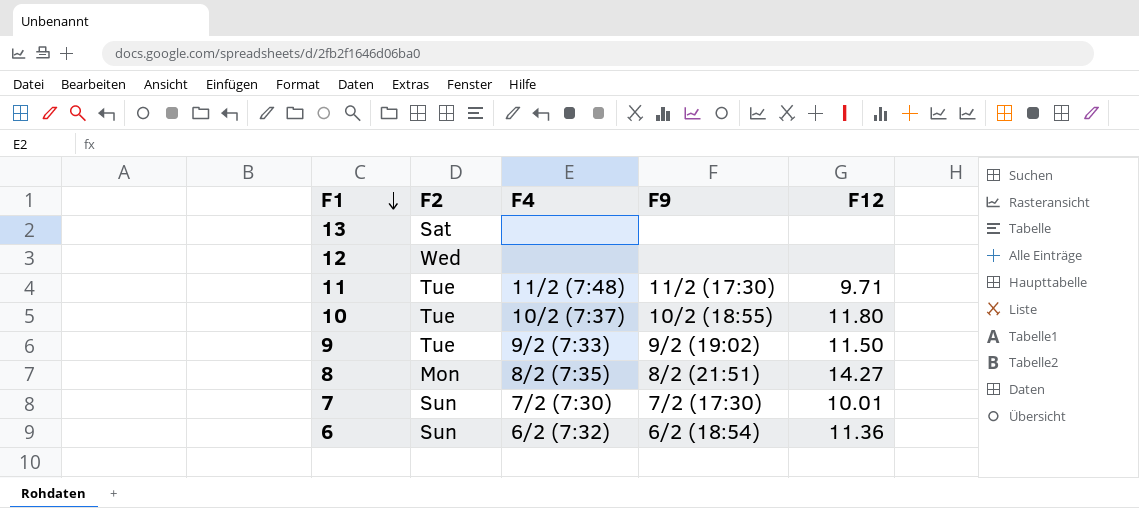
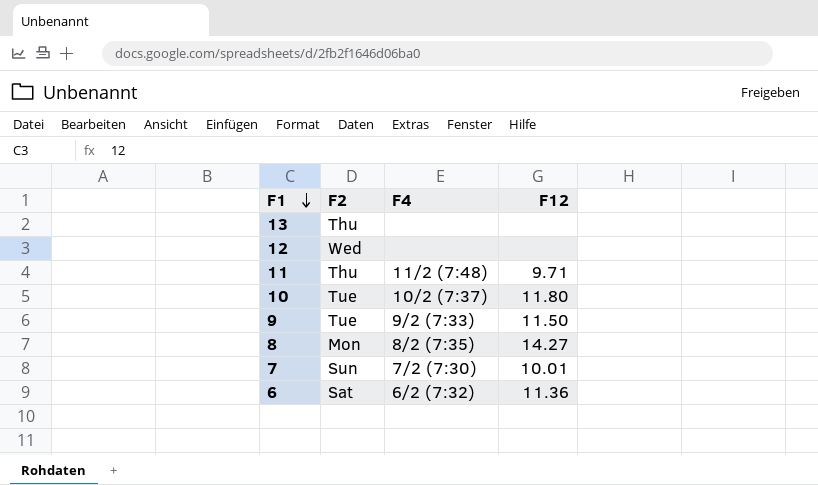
column F9 | position: 4 -> none
13 | F2: Sat -> Thu
11 | F2: Tue -> Thu
6 | F2: Sun -> Sat

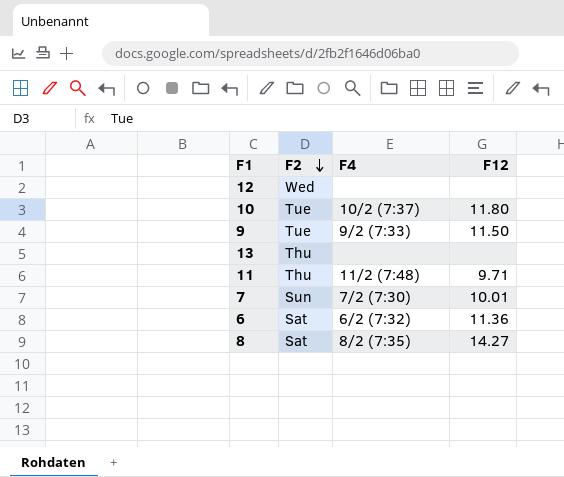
row order: F1 descending -> F2 descending
8 | F2: Mon -> Sat

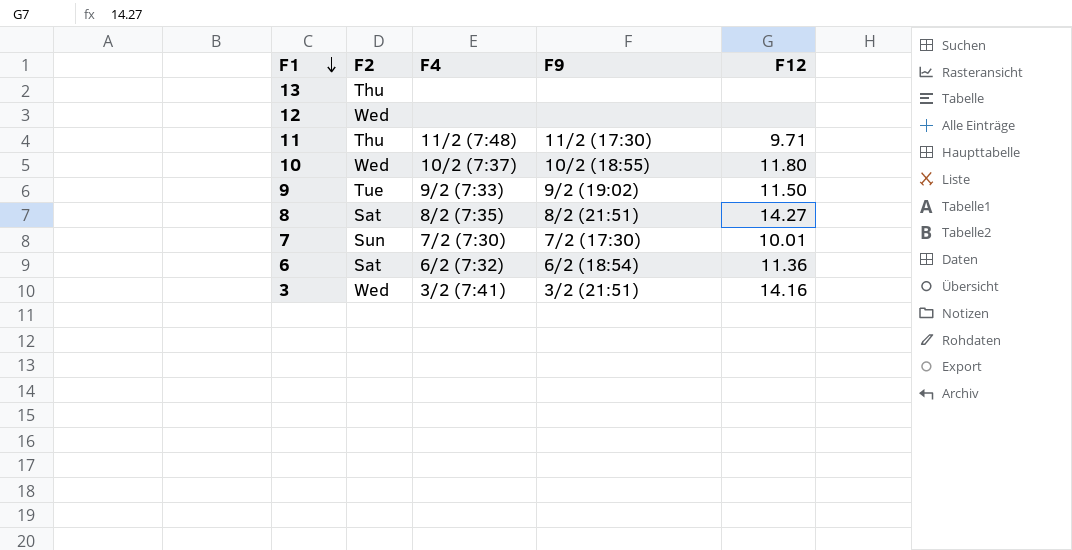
row order: F2 descending -> F1 descending
column F9 | position: none -> 4
10 | F2: Tue -> Wed
row 3: none -> Wed | 3/2 (7:41) | 3/2 (21:51) | 14.16

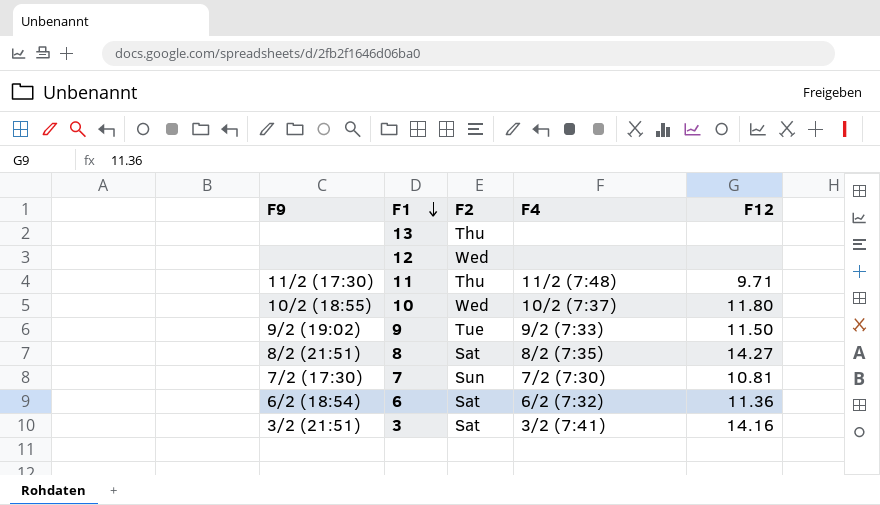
column F9 | position: 4 -> 1
7 | F12: 10.01 -> 10.81
3 | F2: Wed -> Sat

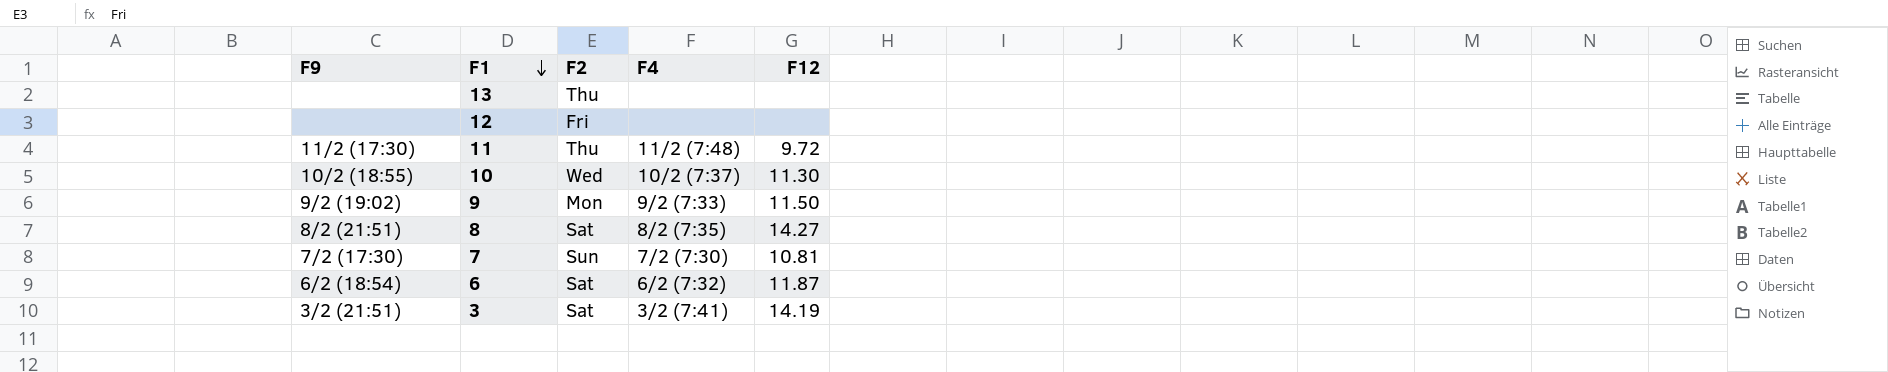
12 | F2: Wed -> Fri
11 | F12: 9.71 -> 9.72
10 | F12: 11.80 -> 11.30
9 | F2: Tue -> Mon
6 | F12: 11.36 -> 11.87
3 | F12: 14.16 -> 14.19

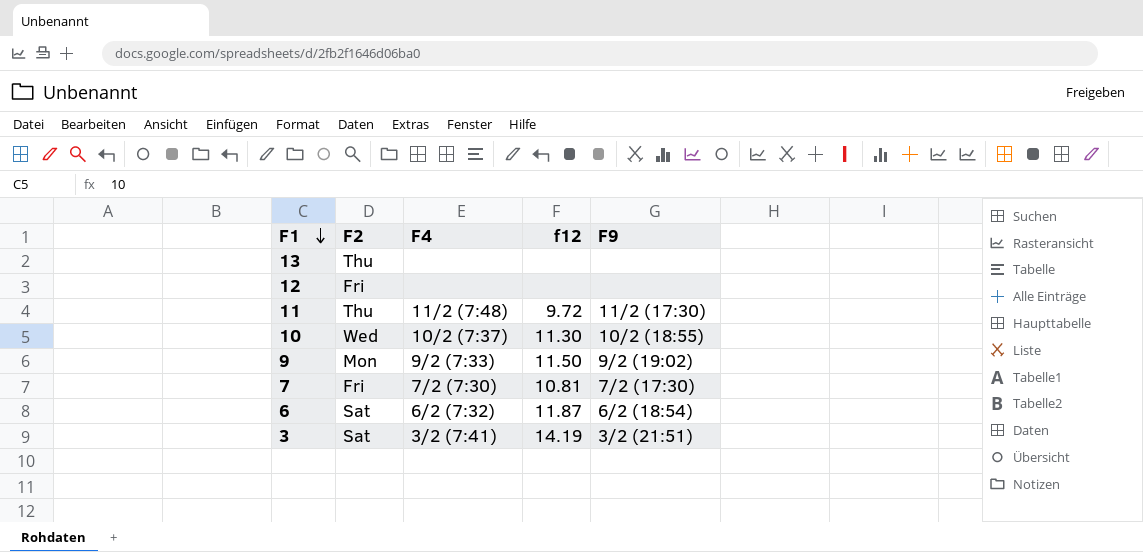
column name: F12 -> f12
column F9 | position: 1 -> 5
row 8: 8/2 (21:51) | Sat | 8/2 (7:35) | 14.27 -> none
7 | F2: Sun -> Fri

